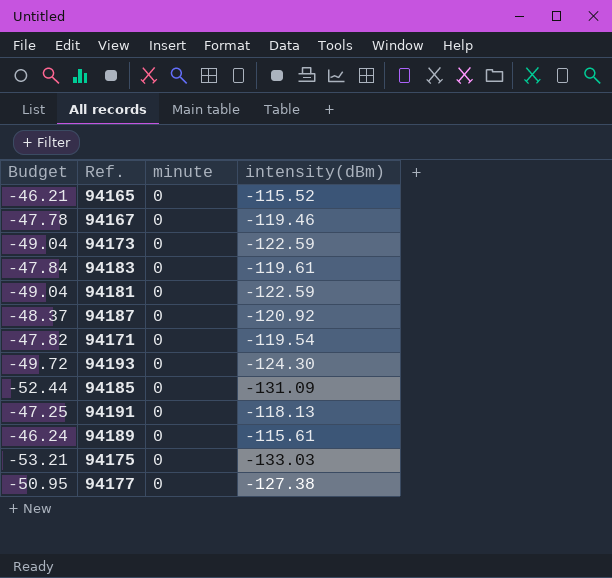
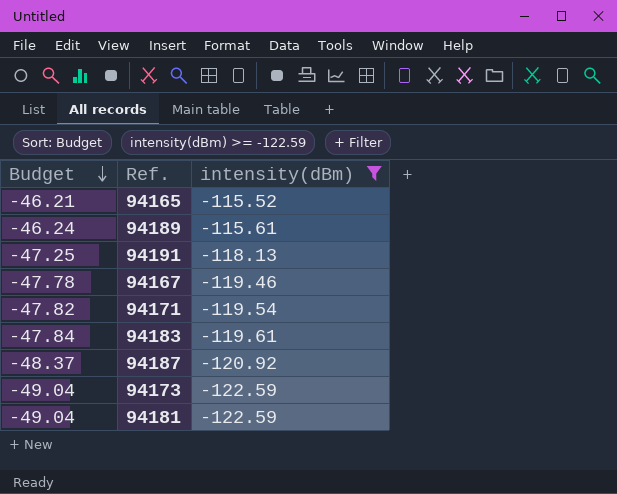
filter: none -> intensity(dBm) >= -122.59
row order: none -> Budget descending
column minute | position: 3 -> none

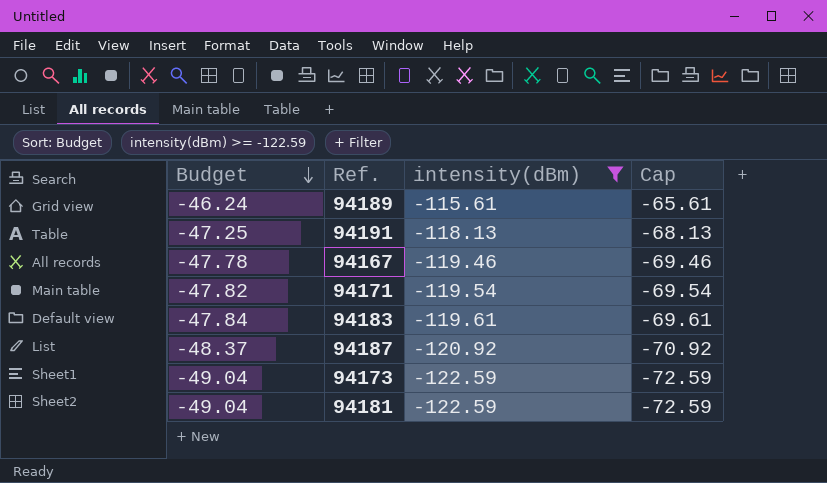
column Cap | formula: none -> [intensity(dBm)] + 50
row 94165: -46.21 | -115.52 -> none

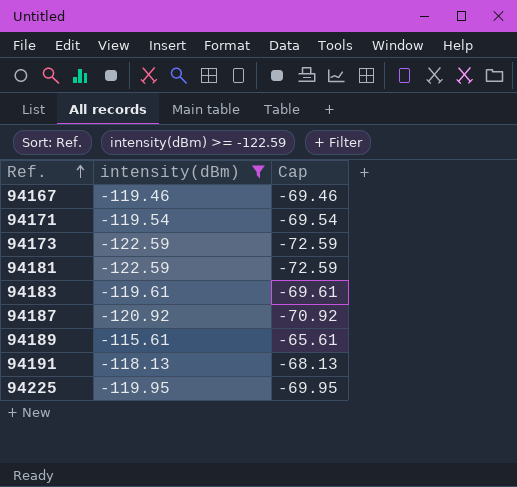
row order: Budget descending -> Ref. ascending
column Budget | formula: [intensity(dBm)] * 0.4 -> none
row 94225: none -> -119.95 | -69.95

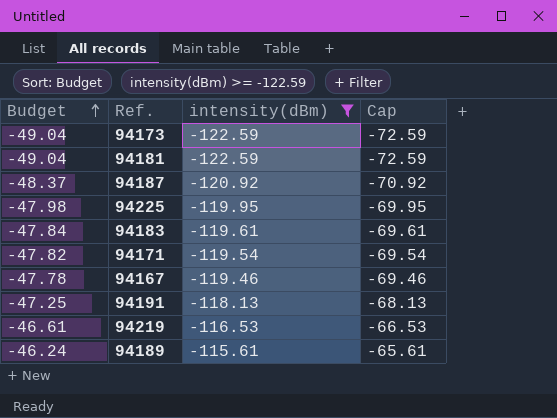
row order: Ref. ascending -> Budget ascending
column Budget | formula: none -> [intensity(dBm)] * 0.4
row 94219: none -> -46.61 | -116.53 | -66.53

